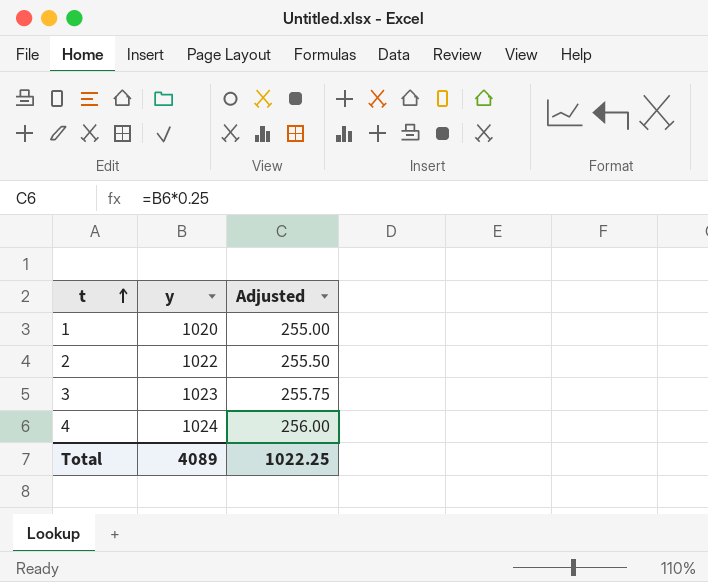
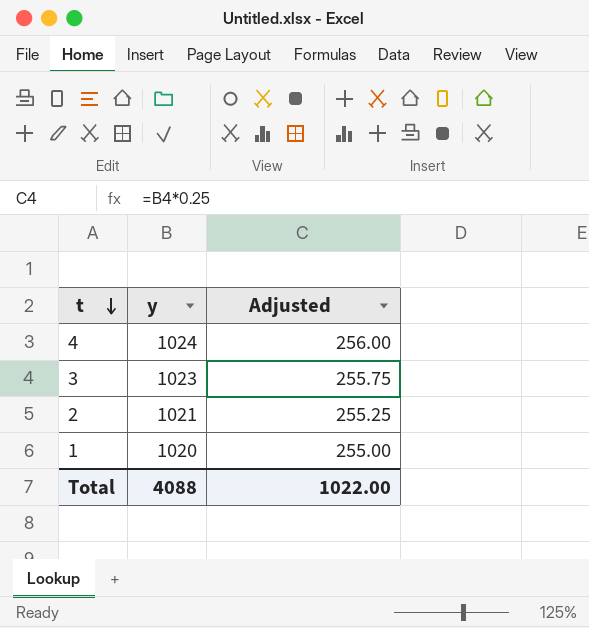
row order: t ascending -> t descending
2 | y: 1022 -> 1021
2 | Adjusted: 255.50 -> 255.25
Total | y: 4089 -> 4088
Total | Adjusted: 1022.25 -> 1022.00

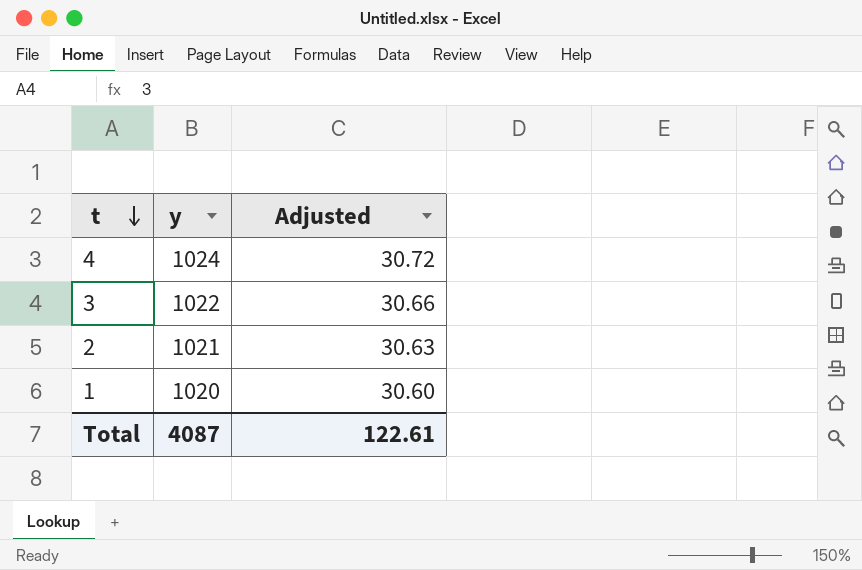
column Adjusted | formula: [y] * 0.25 -> [y] * 0.03
3 | y: 1023 -> 1022
Total | y: 4088 -> 4087
Total | Adjusted: 1022.00 -> 122.61

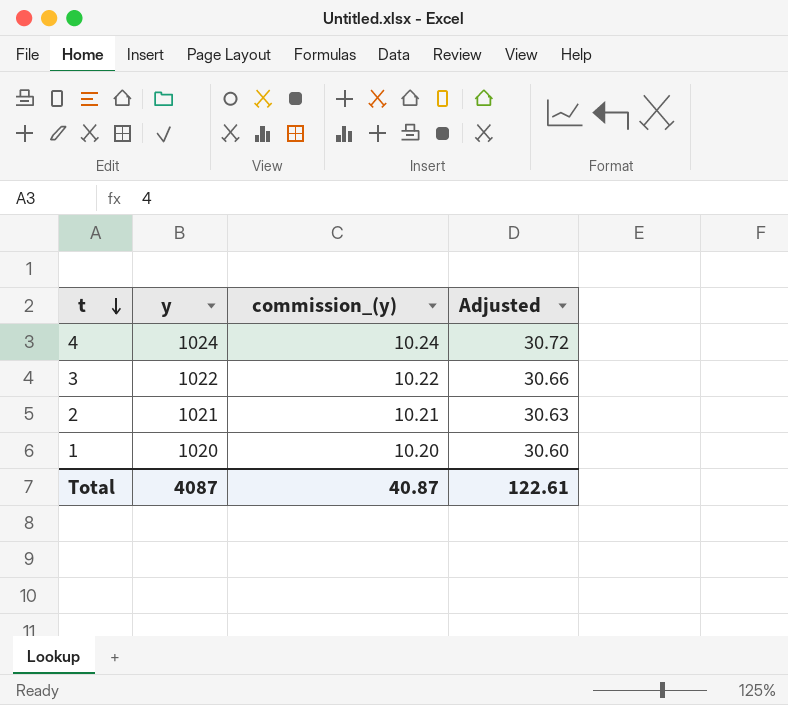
column commission_(y) | formula: none -> [y] * 0.01

